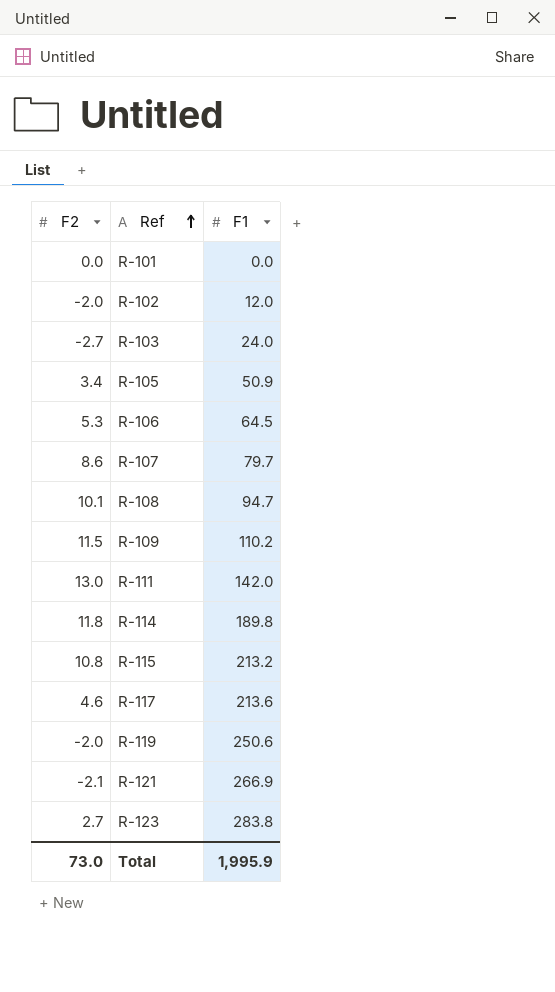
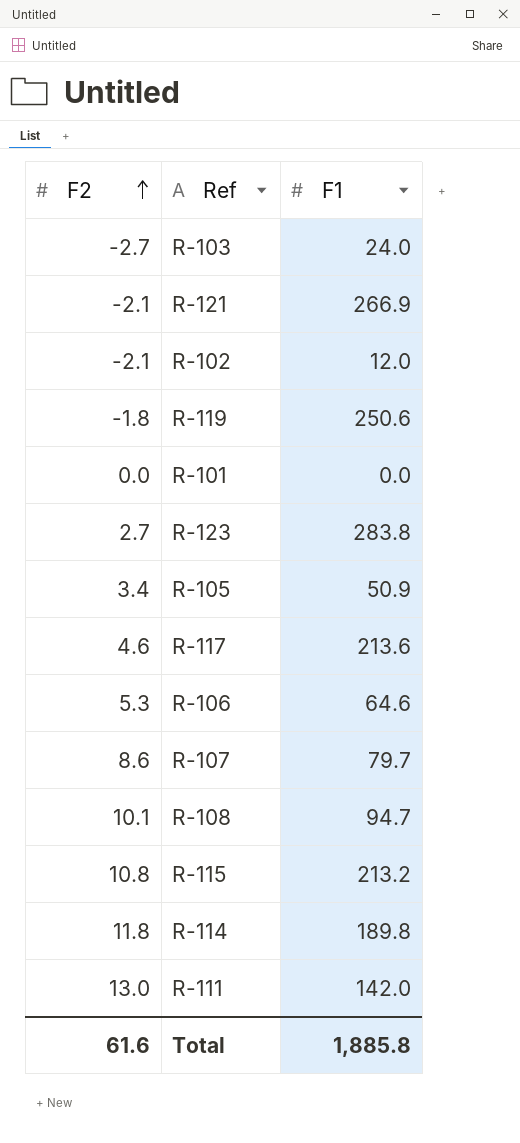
row order: Ref ascending -> F2 ascending
row R-109: 11.5 | 110.2 -> none
R-102 | F2: -2.0 -> -2.1
R-119 | F2: -2.0 -> -1.8
R-106 | F1: 64.5 -> 64.6
Total | F2: 73.0 -> 61.6
Total | F1: 1,995.9 -> 1,885.8

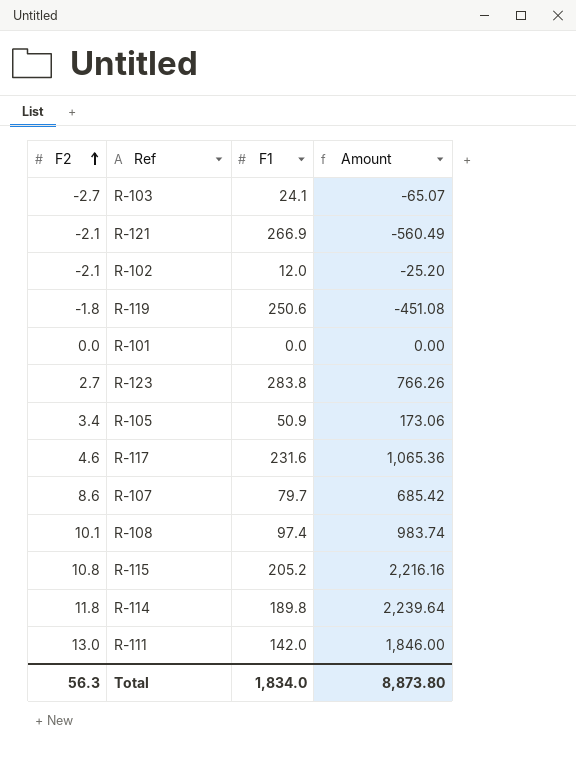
column Amount | formula: none -> [F2] * [F1]
row R-106: 5.3 | 64.6 -> none
R-103 | F1: 24.0 -> 24.1
R-117 | F1: 213.6 -> 231.6
R-108 | F1: 94.7 -> 97.4
R-115 | F1: 213.2 -> 205.2
Total | F2: 61.6 -> 56.3
Total | F1: 1,885.8 -> 1,834.0

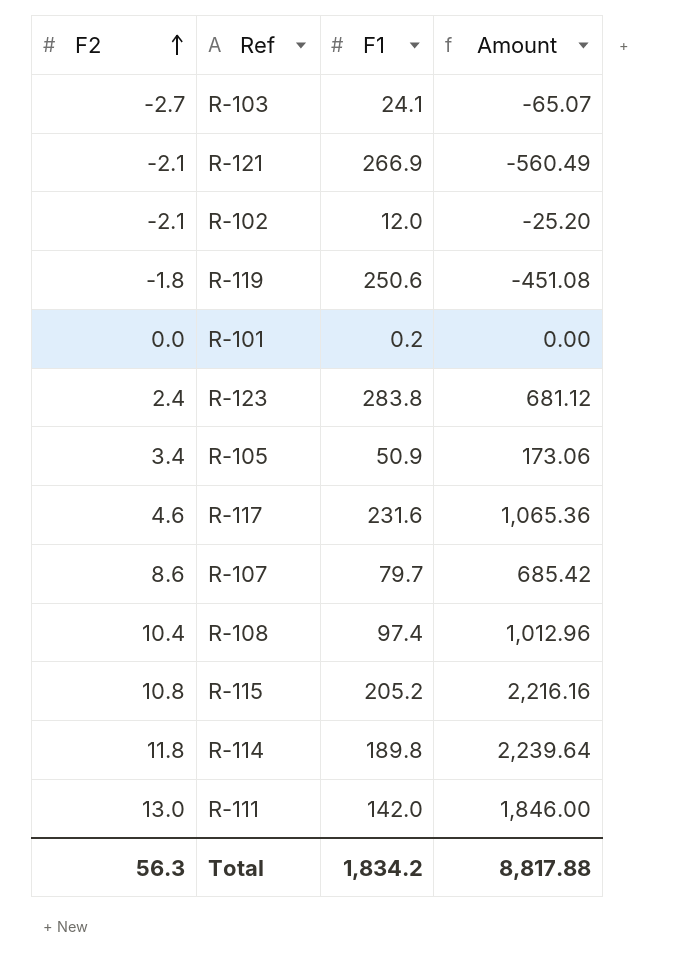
R-101 | F1: 0.0 -> 0.2
R-123 | F2: 2.7 -> 2.4
R-123 | Amount: 766.26 -> 681.12
R-108 | F2: 10.1 -> 10.4
R-108 | Amount: 983.74 -> 1,012.96
Total | F1: 1,834.0 -> 1,834.2
Total | Amount: 8,873.80 -> 8,817.88

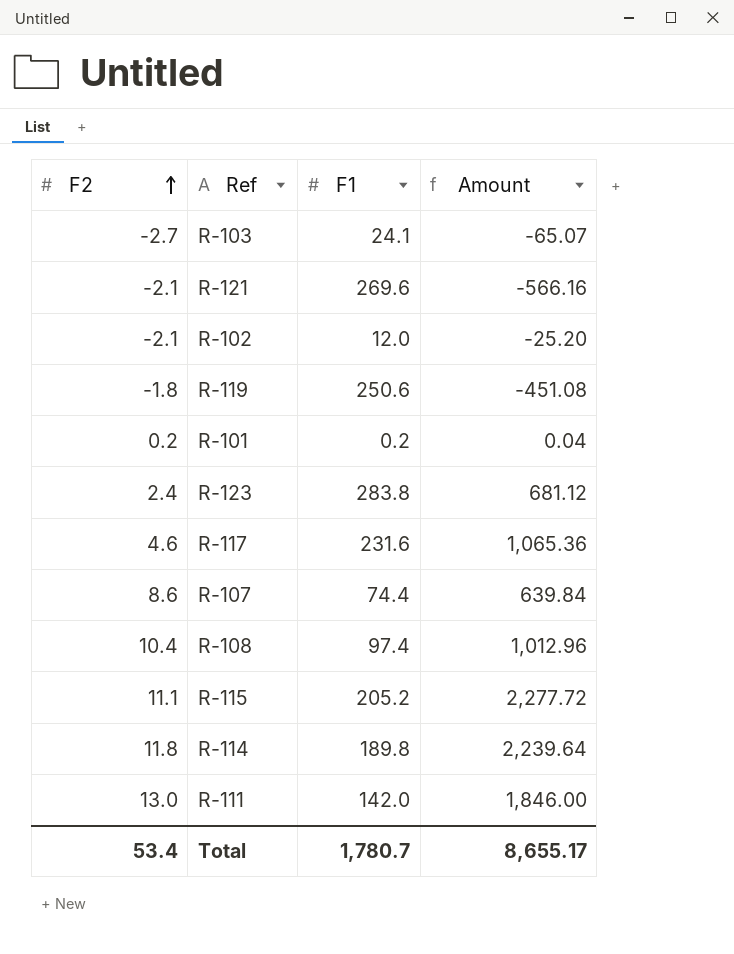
row R-105: 3.4 | 50.9 | 173.06 -> none
R-121 | F1: 266.9 -> 269.6
R-121 | Amount: -560.49 -> -566.16
R-101 | F2: 0.0 -> 0.2
R-101 | Amount: 0.00 -> 0.04
R-107 | F1: 79.7 -> 74.4
R-107 | Amount: 685.42 -> 639.84
R-115 | F2: 10.8 -> 11.1
R-115 | Amount: 2,216.16 -> 2,277.72
Total | F2: 56.3 -> 53.4
Total | F1: 1,834.2 -> 1,780.7
Total | Amount: 8,817.88 -> 8,655.17

